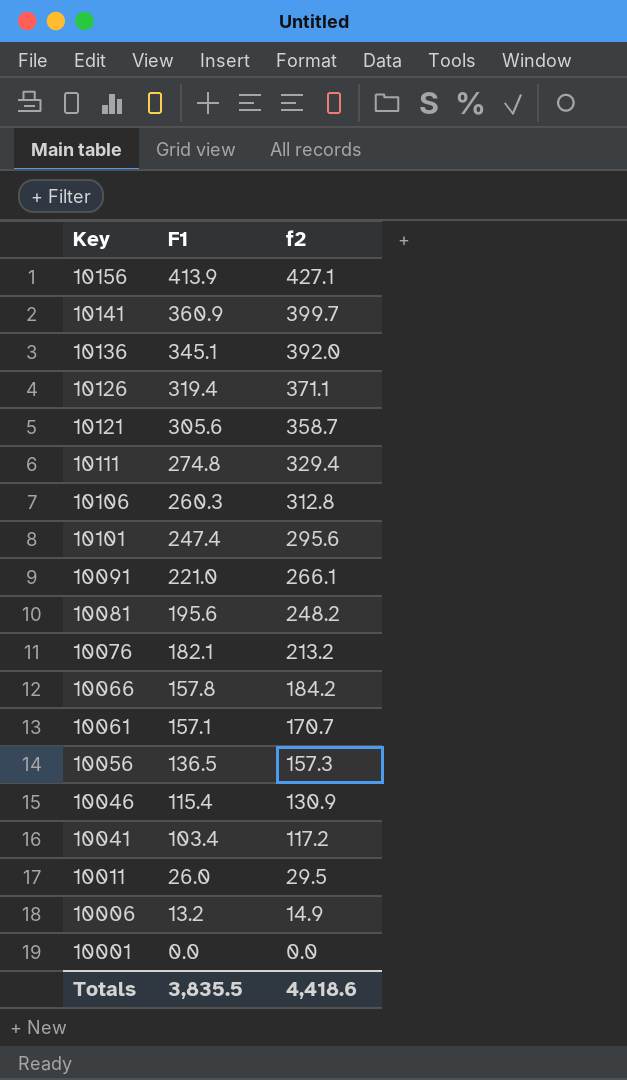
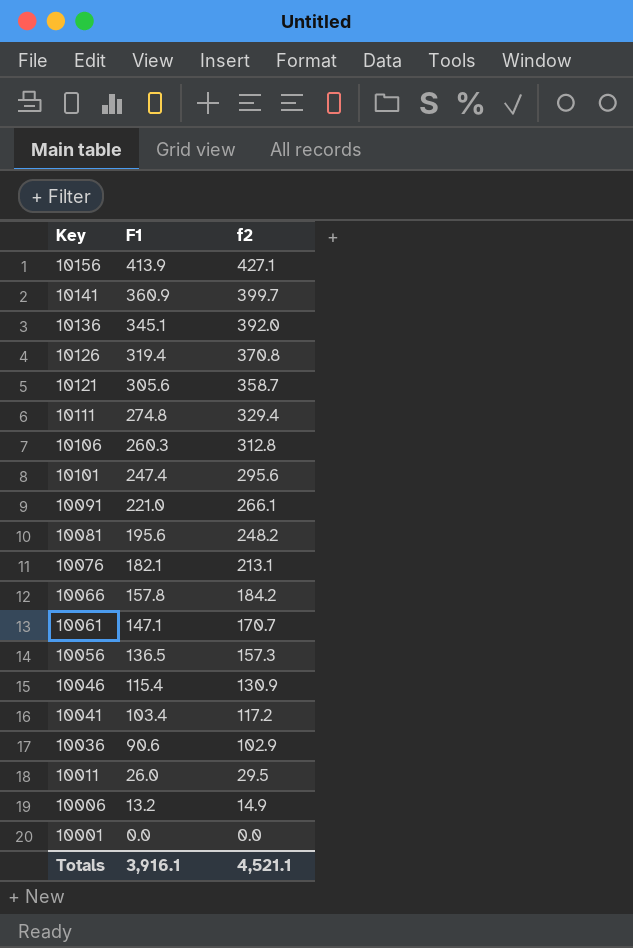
10126 | f2: 371.1 -> 370.8
10076 | f2: 213.2 -> 213.1
10061 | F1: 157.1 -> 147.1
row 10036: none -> 90.6 | 102.9
Totals | F1: 3,835.5 -> 3,916.1
Totals | f2: 4,418.6 -> 4,521.1

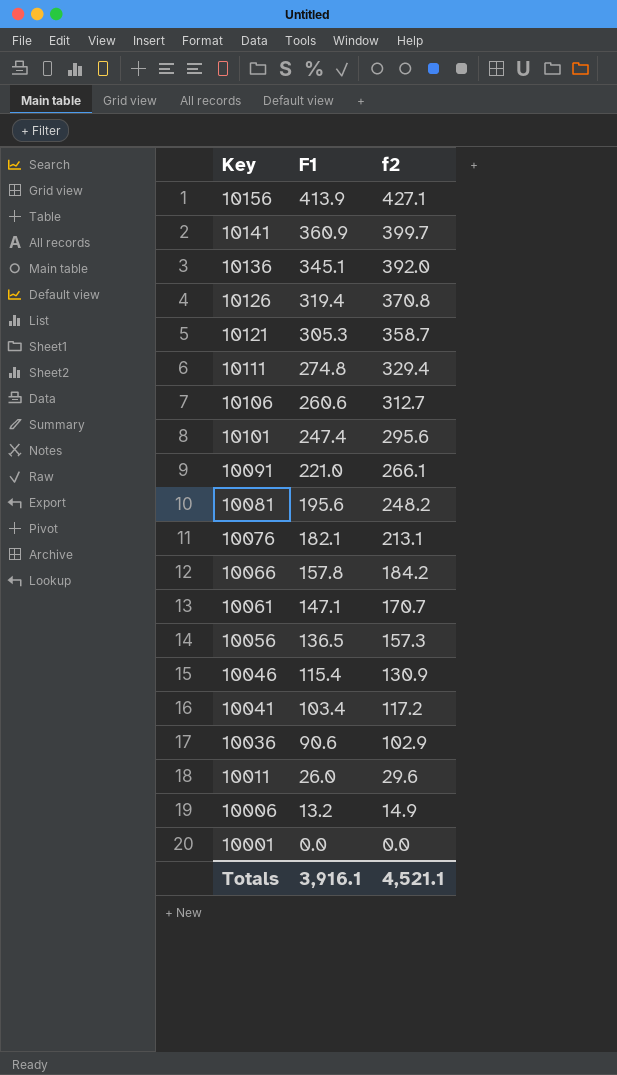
10121 | F1: 305.6 -> 305.3
10106 | F1: 260.3 -> 260.6
10106 | f2: 312.8 -> 312.7
10011 | f2: 29.5 -> 29.6

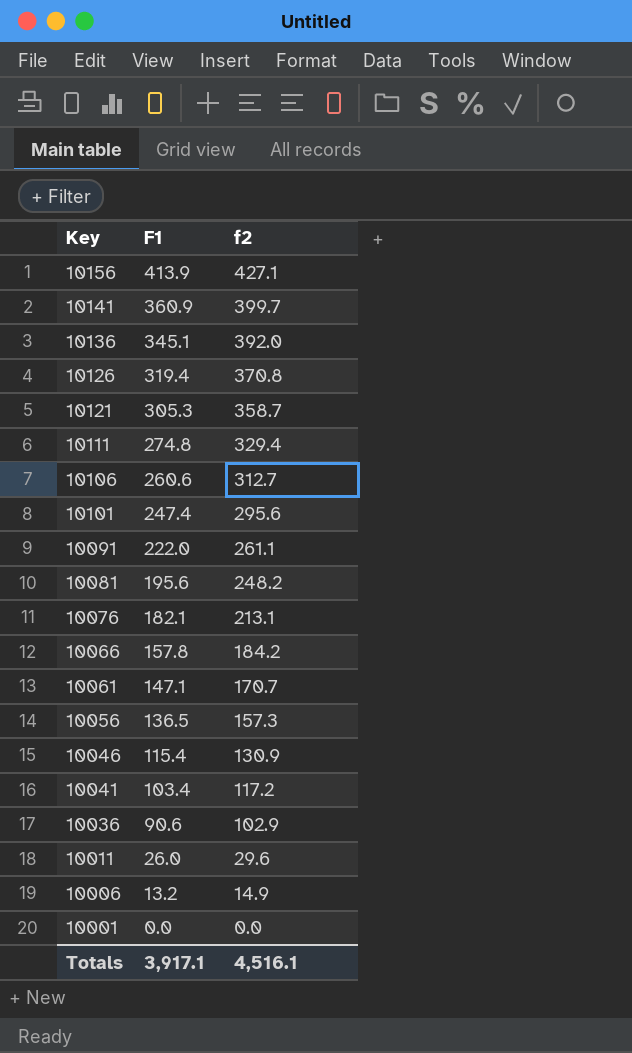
10091 | F1: 221.0 -> 222.0
10091 | f2: 266.1 -> 261.1
Totals | F1: 3,916.1 -> 3,917.1
Totals | f2: 4,521.1 -> 4,516.1

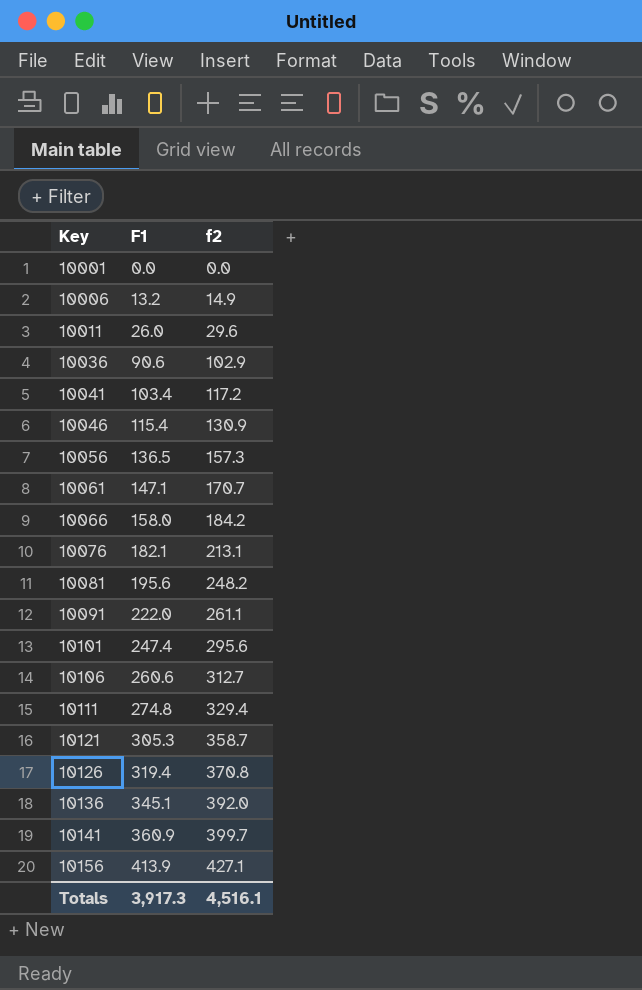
row order: Key descending -> Key ascending
10066 | F1: 157.8 -> 158.0
Totals | F1: 3,917.1 -> 3,917.3

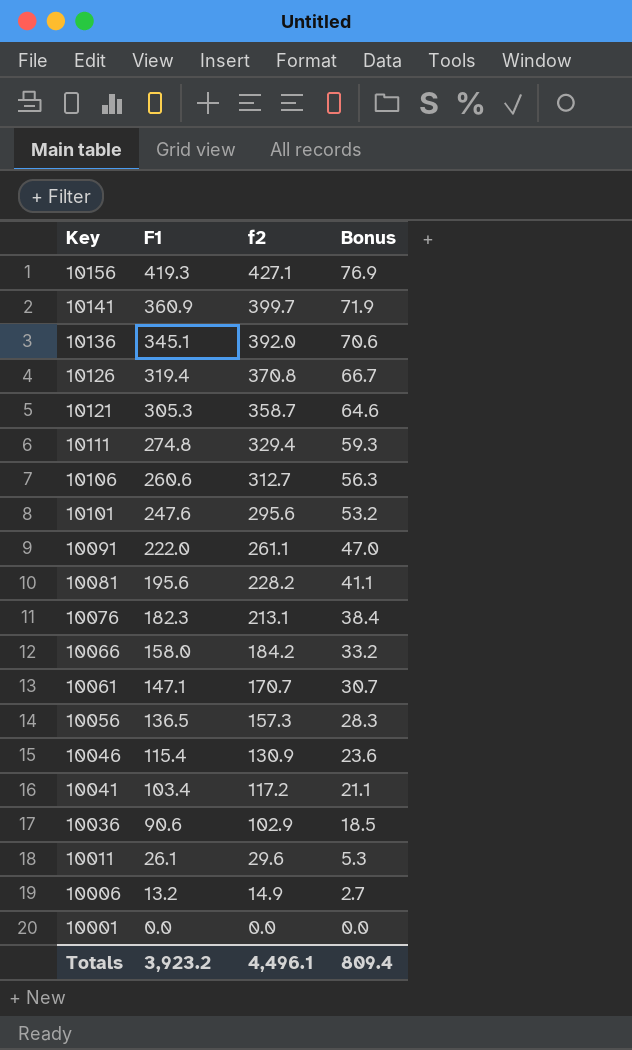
row order: Key ascending -> Key descending
column Bonus | formula: none -> [f2] * 0.18
10156 | F1: 413.9 -> 419.3
10101 | F1: 247.4 -> 247.6
10081 | f2: 248.2 -> 228.2
10076 | F1: 182.1 -> 182.3
10011 | F1: 26.0 -> 26.1
Totals | F1: 3,917.3 -> 3,923.2
Totals | f2: 4,516.1 -> 4,496.1

